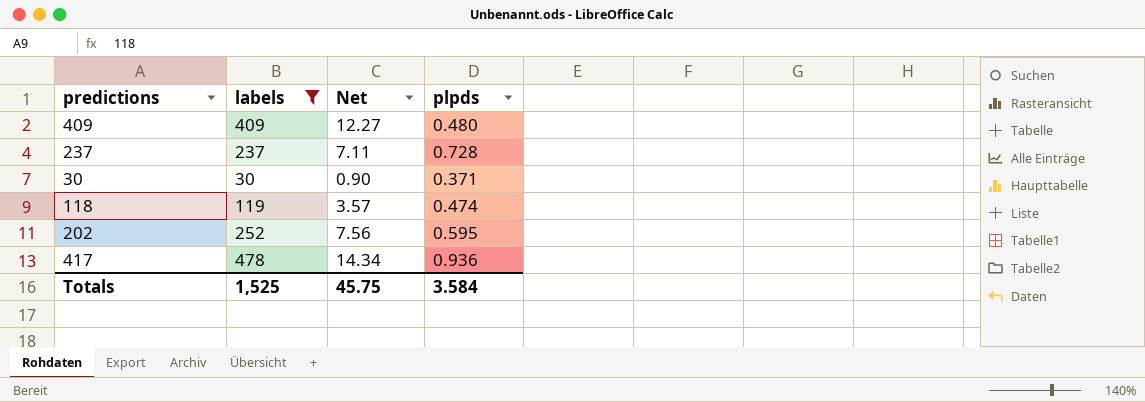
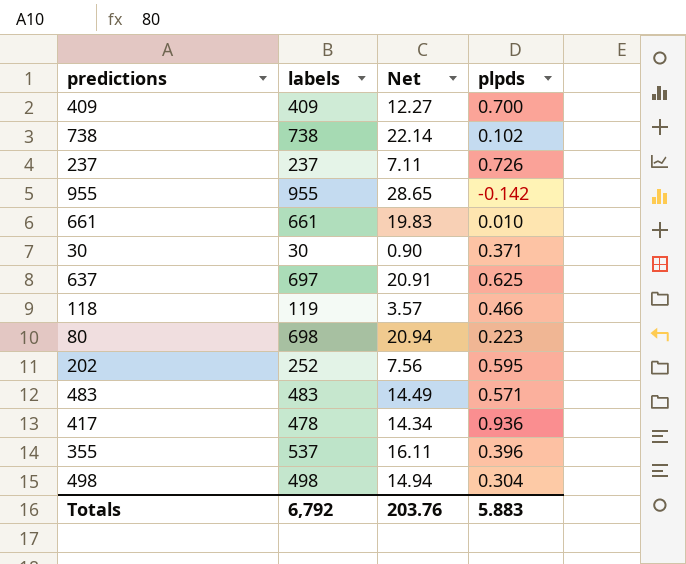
filter: labels <= 478 -> none
409 | plpds: 0.480 -> 0.700
237 | plpds: 0.728 -> 0.726
118 | plpds: 0.474 -> 0.466
Totals | labels: 1,525 -> 6,792
Totals | Net: 45.75 -> 203.76
Totals | plpds: 3.584 -> 5.883

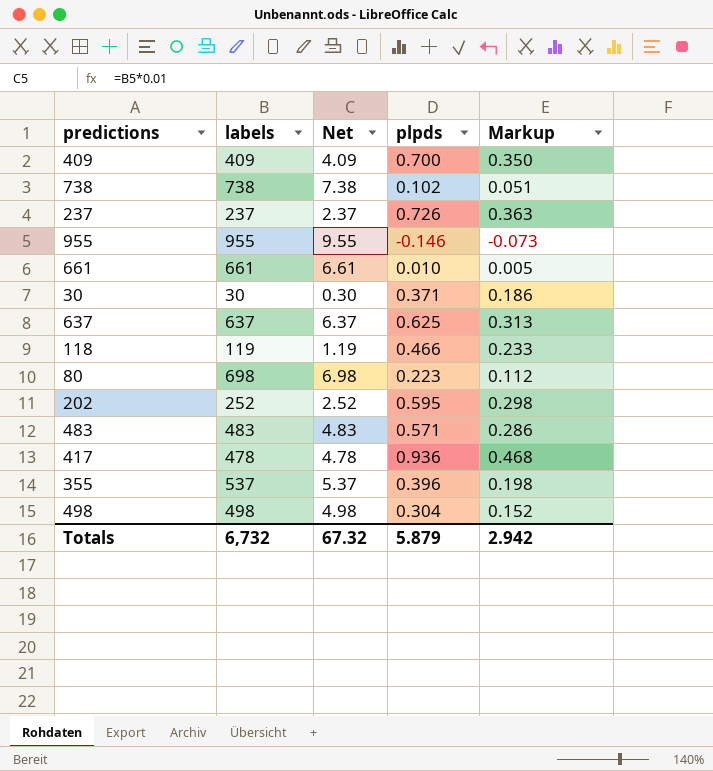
column Net | formula: [labels] * 0.03 -> [labels] * 0.01
column Markup | formula: none -> [plpds] * 0.5
955 | plpds: -0.142 -> -0.146
637 | labels: 697 -> 637
Totals | labels: 6,792 -> 6,732
Totals | Net: 203.76 -> 67.32
Totals | plpds: 5.883 -> 5.879

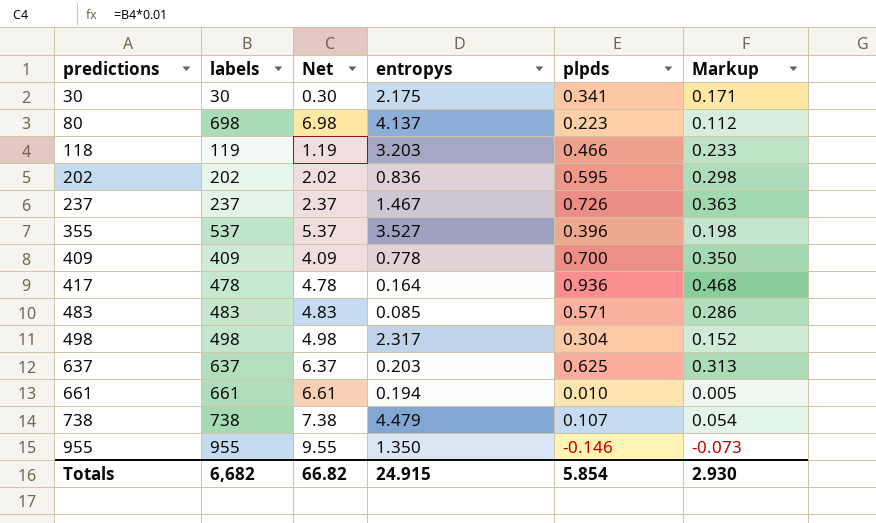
row order: none -> predictions ascending
column entropys | position: none -> 4
30 | plpds: 0.371 -> 0.341
30 | Markup: 0.186 -> 0.171
202 | labels: 252 -> 202
202 | Net: 2.52 -> 2.02
738 | plpds: 0.102 -> 0.107
738 | Markup: 0.051 -> 0.054
Totals | labels: 6,732 -> 6,682
Totals | Net: 67.32 -> 66.82
Totals | plpds: 5.879 -> 5.854
Totals | Markup: 2.942 -> 2.930

